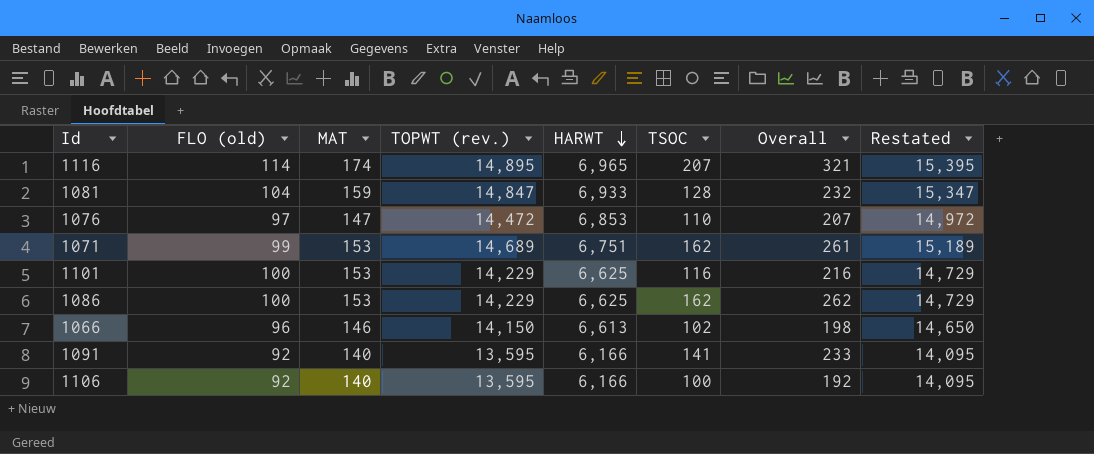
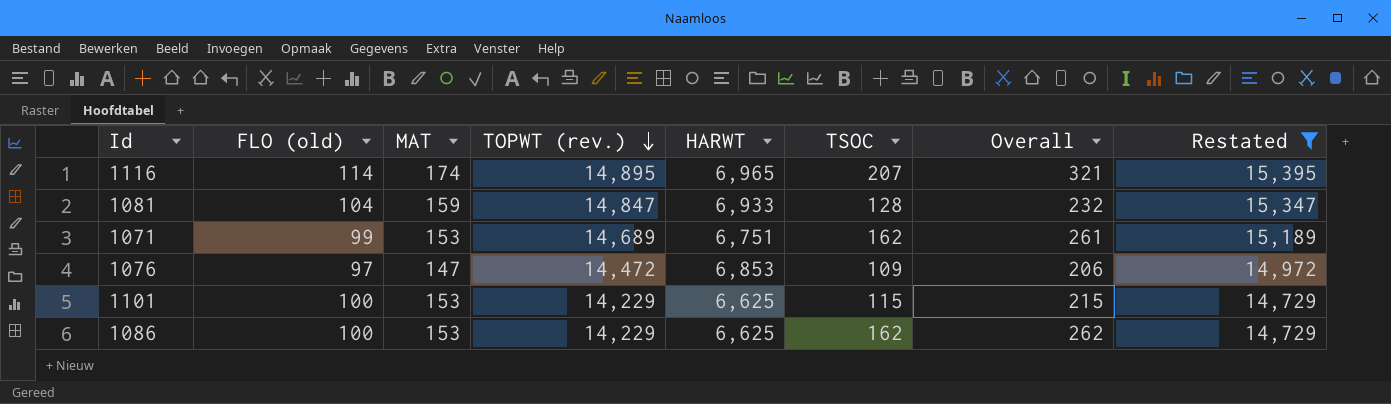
filter: none -> Restated >= 14,729
row order: HARWT descending -> TOPWT (rev.) descending
1076 | TSOC: 110 -> 109
1076 | Overall: 207 -> 206
1101 | TSOC: 116 -> 115
1101 | Overall: 216 -> 215

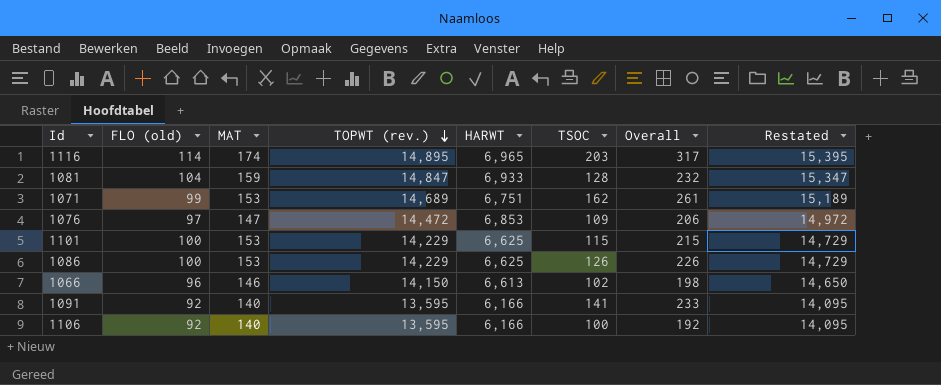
filter: Restated >= 14,729 -> none
1116 | TSOC: 207 -> 203
1116 | Overall: 321 -> 317
1086 | TSOC: 162 -> 126
1086 | Overall: 262 -> 226

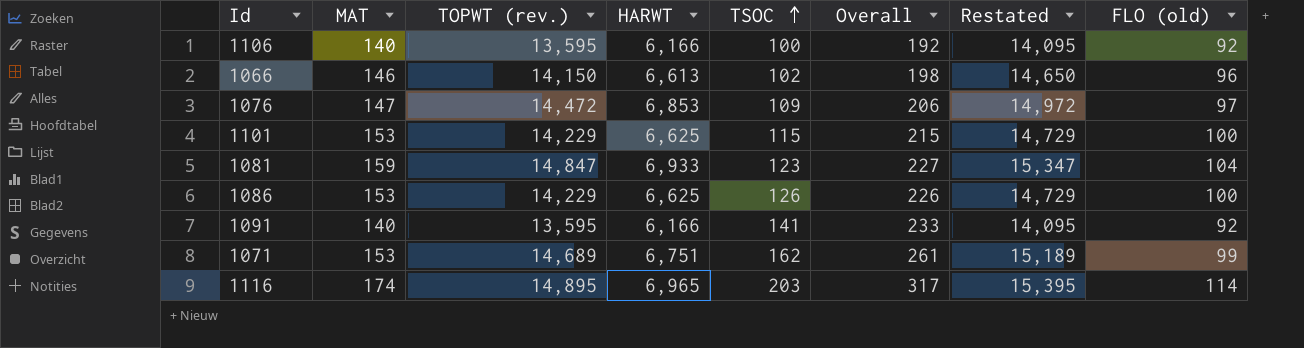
row order: TOPWT (rev.) descending -> TSOC ascending
column FLO (old) | position: 2 -> 8
1081 | TSOC: 128 -> 123
1081 | Overall: 232 -> 227

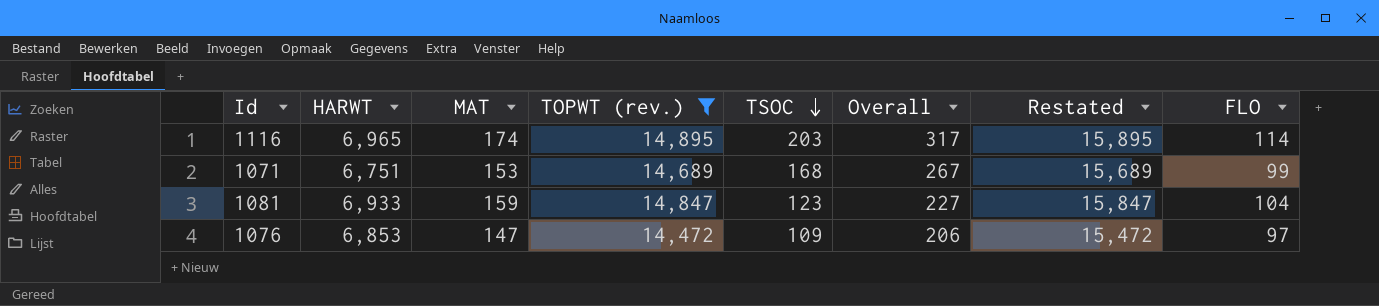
filter: none -> TOPWT (rev.) >= 14,472
row order: TSOC ascending -> TSOC descending
column HARWT | position: 4 -> 2
column Restated | formula: [TOPWT (rev.)] + 500 -> [TOPWT (rev.)] + 1000
column name: FLO (old) -> FLO
1071 | TSOC: 162 -> 168
1071 | Overall: 261 -> 267

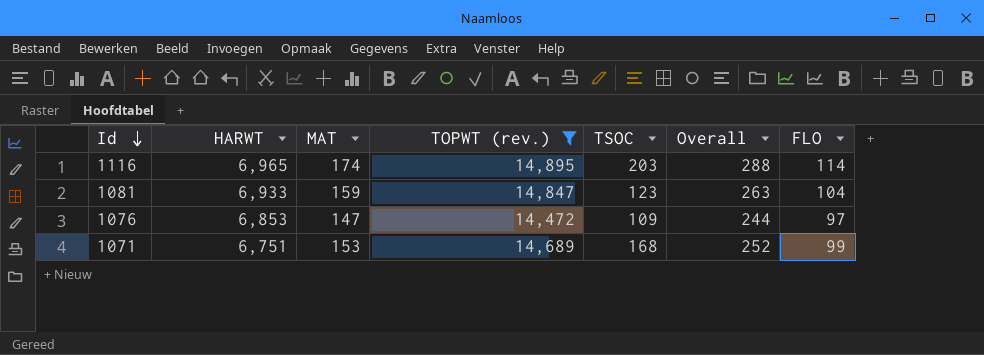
row order: TSOC descending -> Id descending
column Restated | formula: [TOPWT (rev.)] + 1000 -> none
column Overall | formula: [TSOC] + [FLO] -> [MAT] + [FLO]

